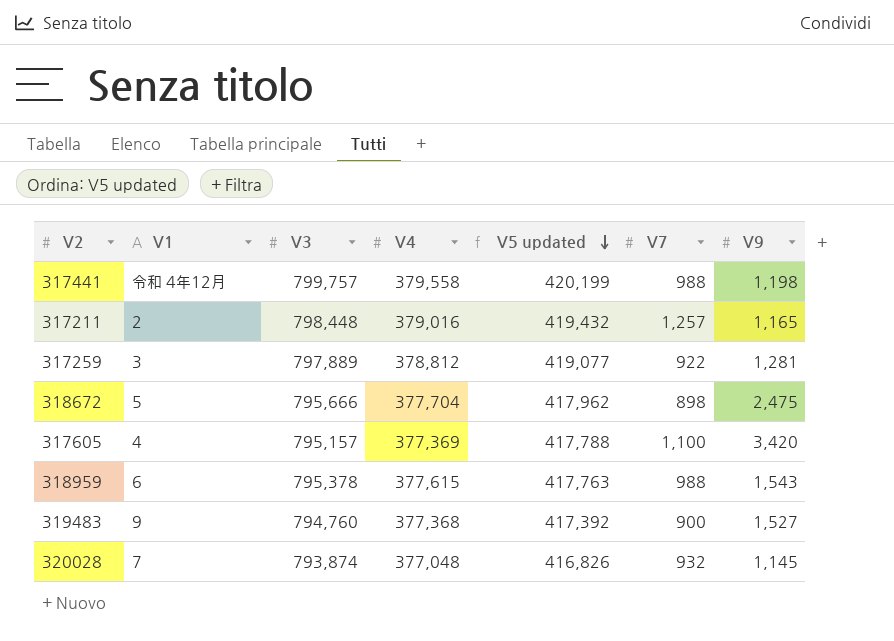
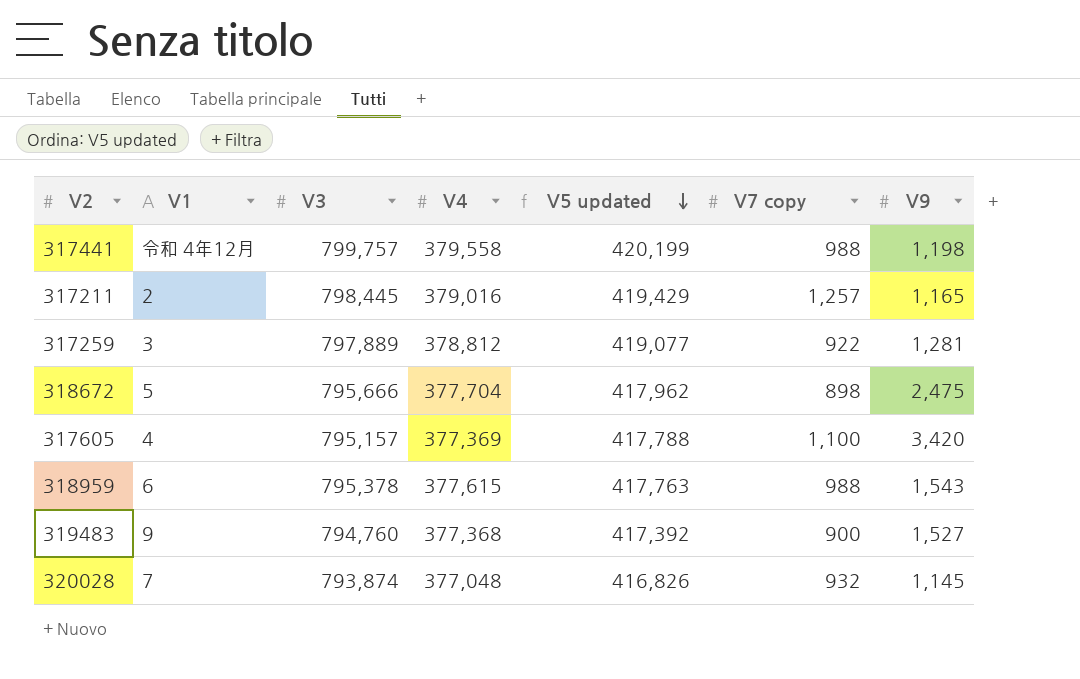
column name: V7 -> V7 copy
317211 | V3: 798,448 -> 798,445
317211 | V5 updated: 419,432 -> 419,429

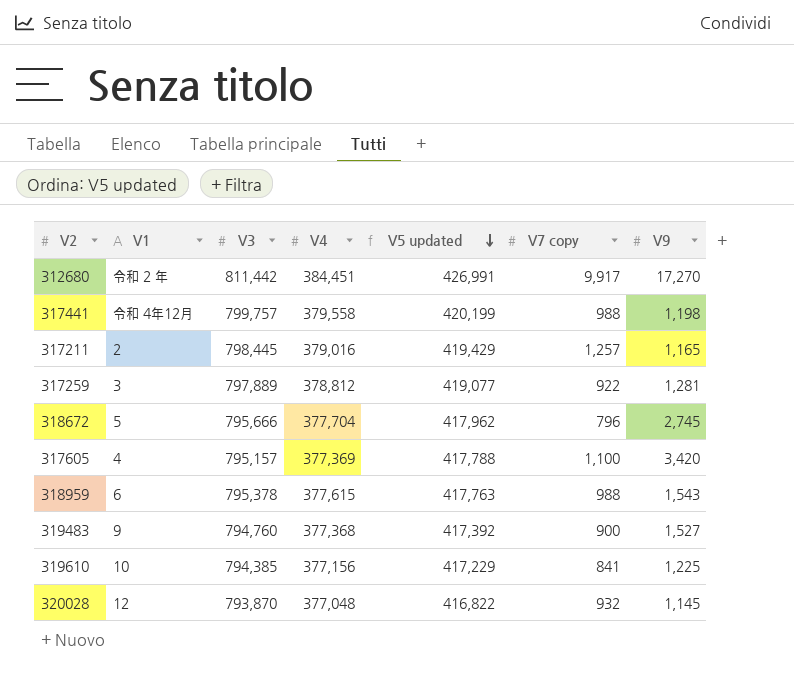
row 312680: none -> 令和 2 年 | 811,442 | 384,451 | 426,991 | 9,917 | 17,270
318672 | V7 copy: 898 -> 796
318672 | V9: 2,475 -> 2,745
row 319610: none -> 10 | 794,385 | 377,156 | 417,229 | 841 | 1,225
320028 | V1: 7 -> 12
320028 | V3: 793,874 -> 793,870
320028 | V5 updated: 416,826 -> 416,822

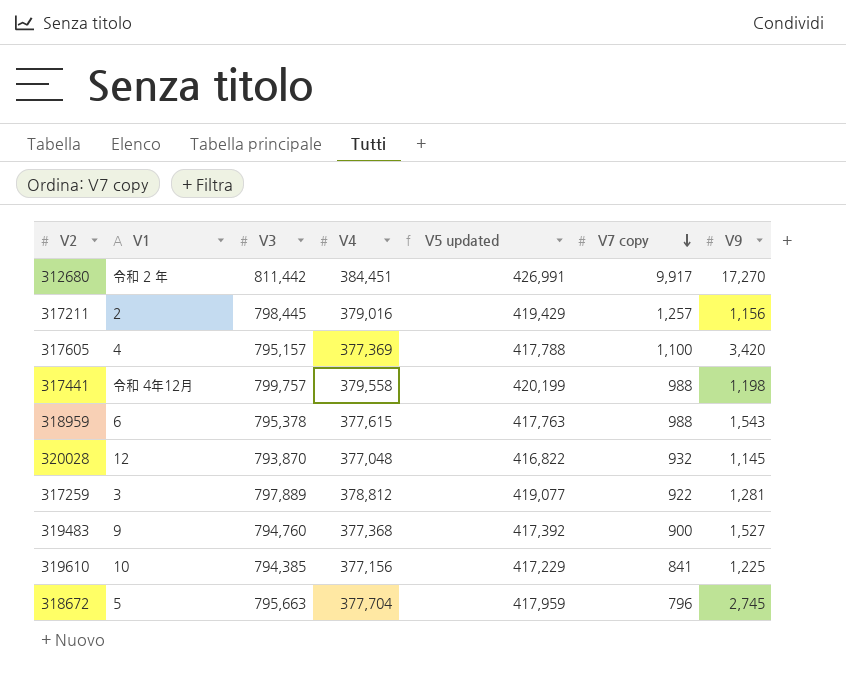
row order: V5 updated descending -> V7 copy descending
317211 | V9: 1,165 -> 1,156
318672 | V3: 795,666 -> 795,663
318672 | V5 updated: 417,962 -> 417,959

